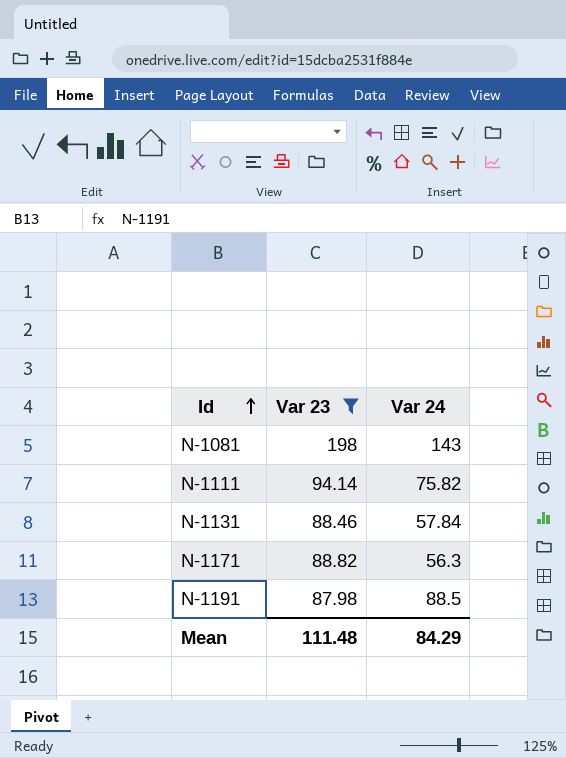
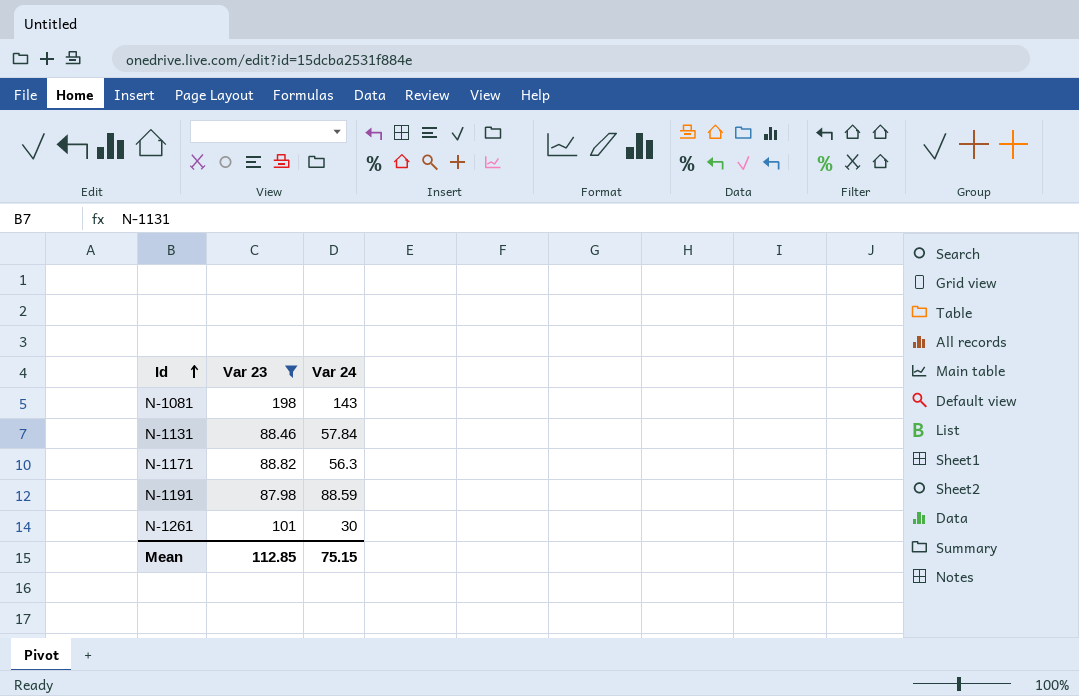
row N-1111: 94.14 | 75.82 -> none
N-1191 | Var 24: 88.5 -> 88.59
row N-1261: none -> 101 | 30
Mean | Var 23: 111.48 -> 112.85
Mean | Var 24: 84.29 -> 75.15

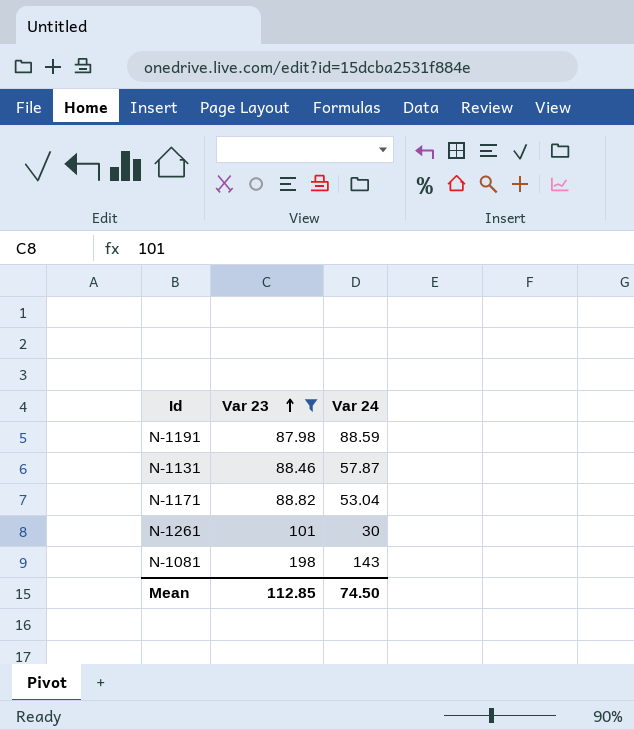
row order: Id ascending -> Var 23 ascending
N-1131 | Var 24: 57.84 -> 57.87
N-1171 | Var 24: 56.3 -> 53.04
Mean | Var 24: 75.15 -> 74.50

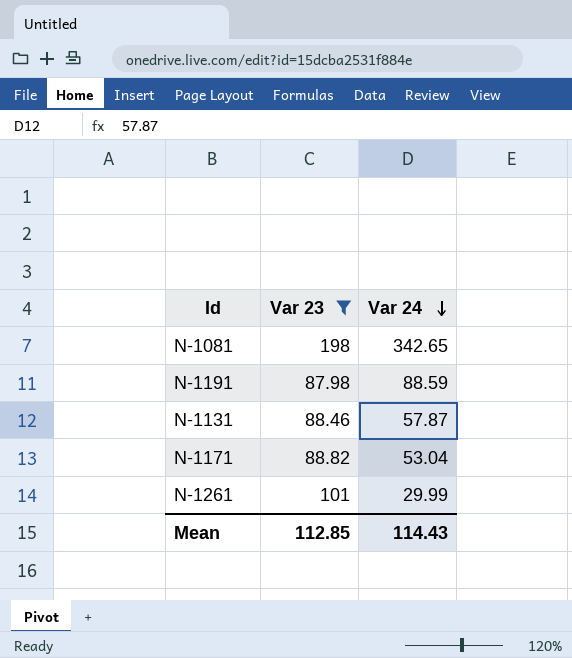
row order: Var 23 ascending -> Var 24 descending
N-1081 | Var 24: 143 -> 342.65
N-1261 | Var 24: 30 -> 29.99
Mean | Var 24: 74.50 -> 114.43

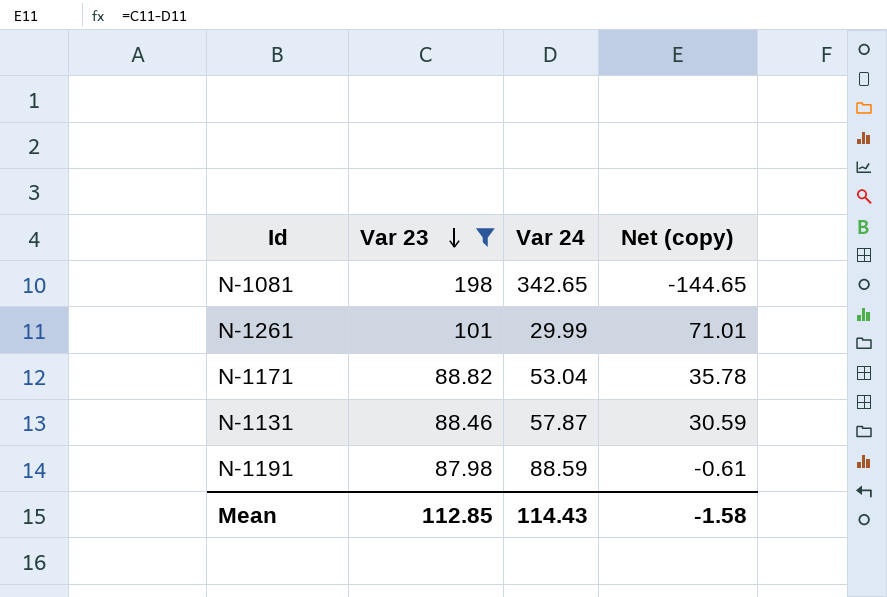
row order: Var 24 descending -> Var 23 descending
column Net (copy) | formula: none -> [Var 23] - [Var 24]

